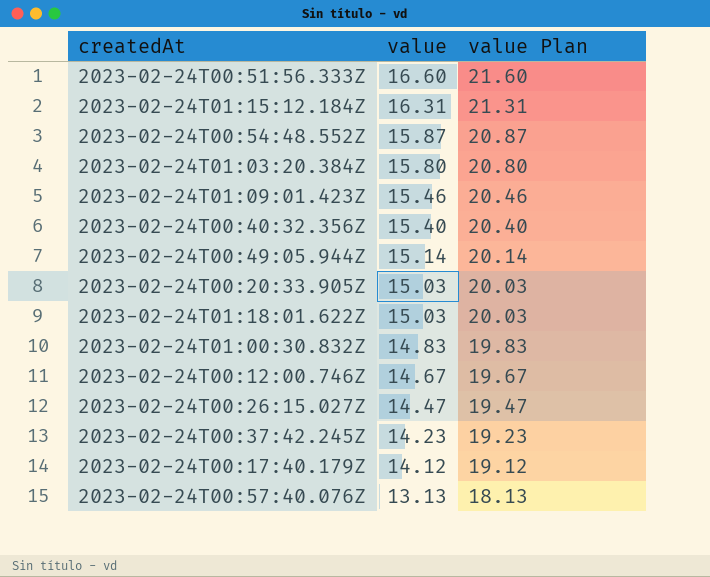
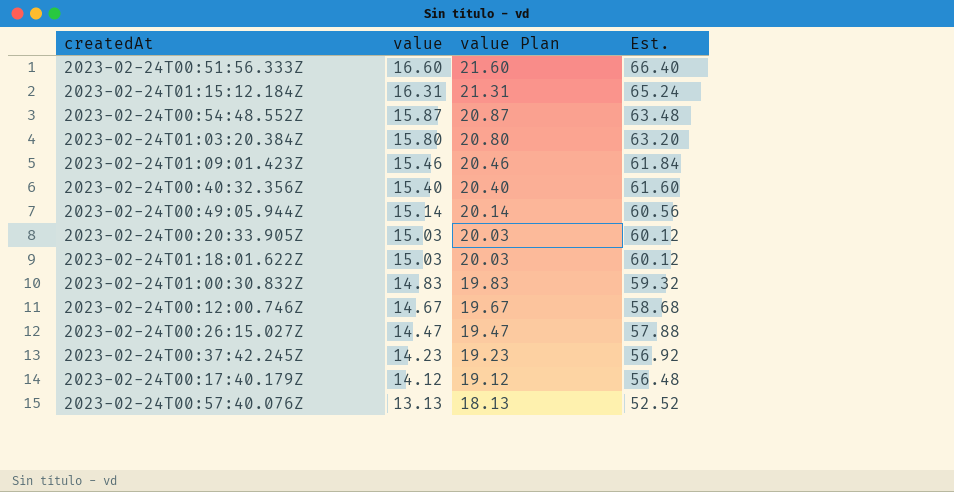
column Est. | formula: none -> [value] * 4

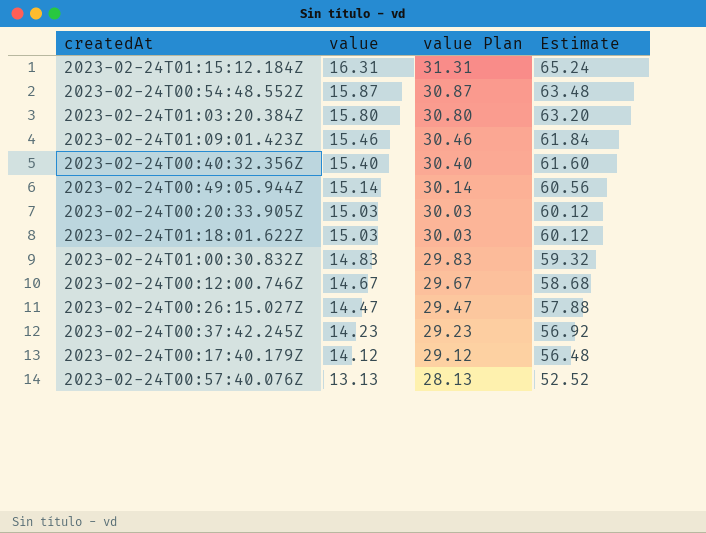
column value Plan | formula: [value] + 5 -> [value] + 15
column name: Est. -> Estimate
row 2023-02-24T00:51:56.333Z: 16.60 | 21.60 | 66.40 -> none

